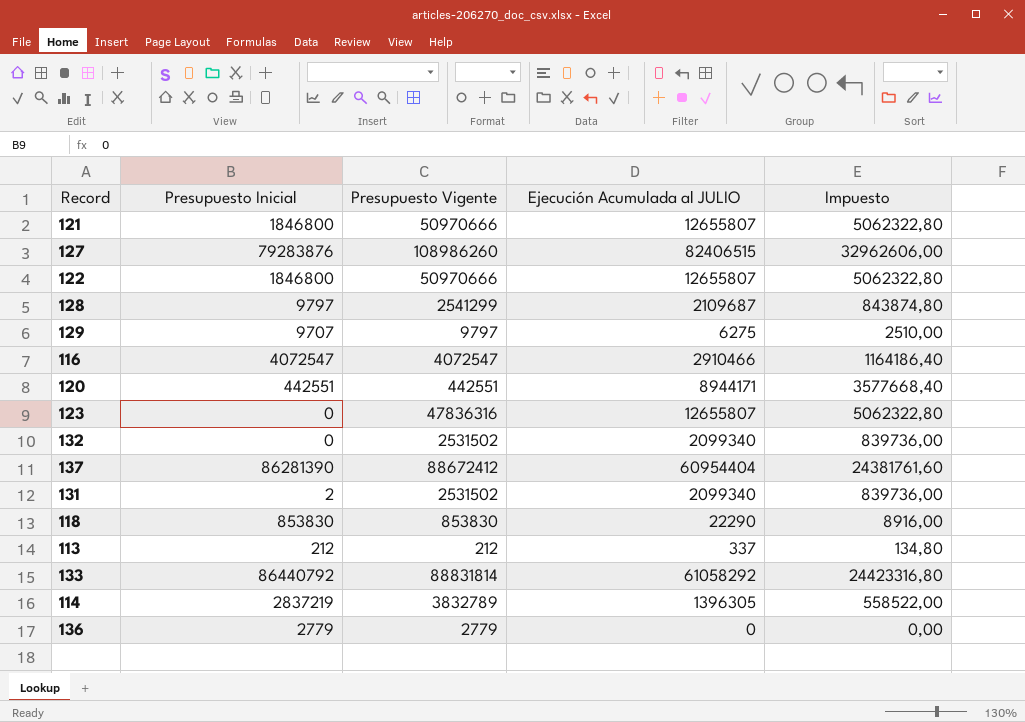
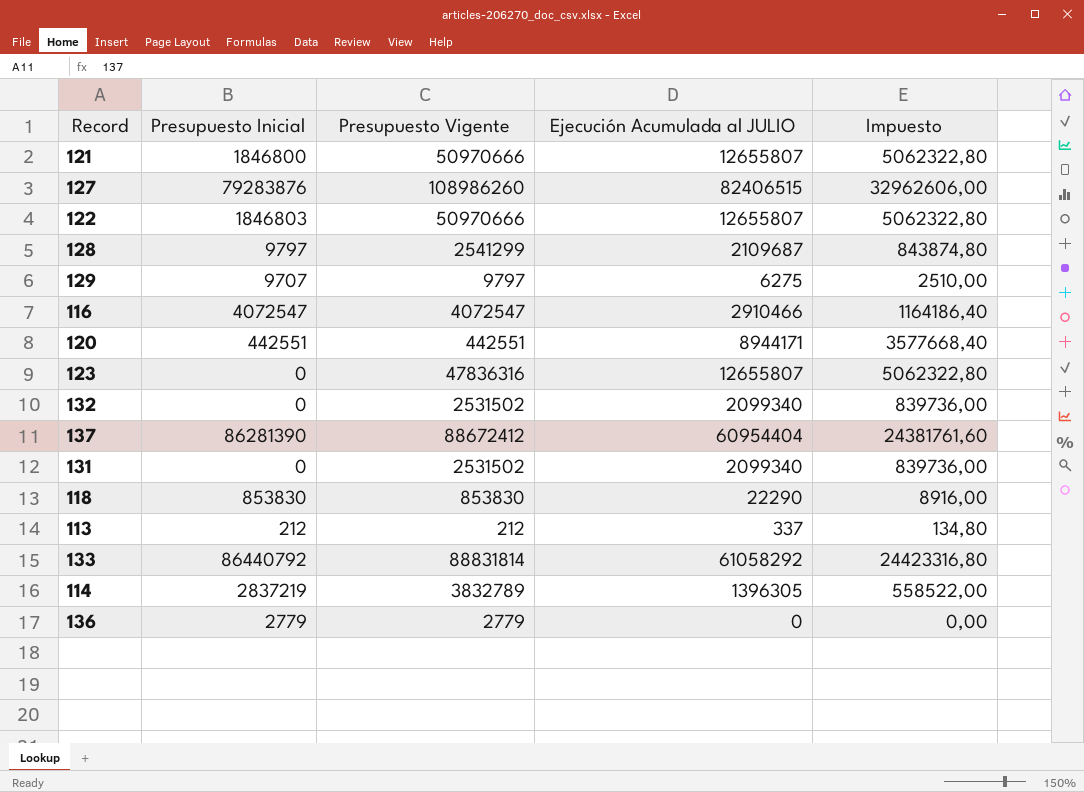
122 | Presupuesto Inicial: 1846800 -> 1846803
131 | Presupuesto Inicial: 2 -> 0

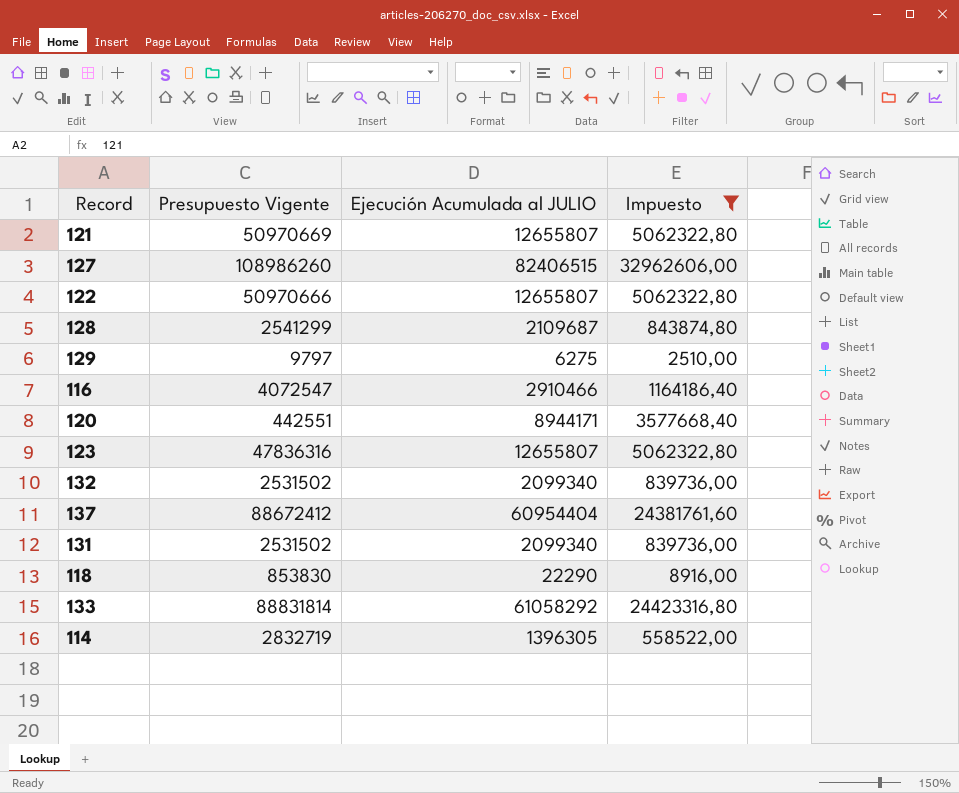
filter: none -> Impuesto >= 2510,00
column Presupuesto Inicial | position: 2 -> none
121 | Presupuesto Vigente: 50970666 -> 50970669
114 | Presupuesto Vigente: 3832789 -> 2832719

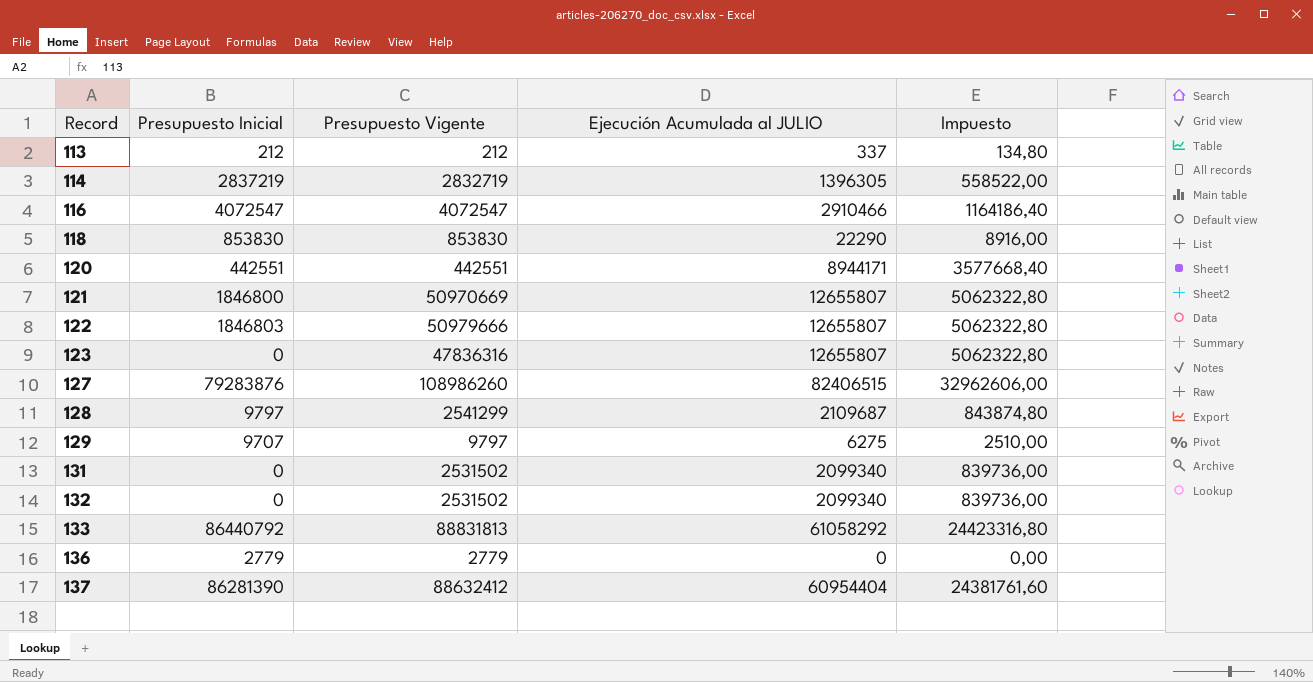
filter: Impuesto >= 2510,00 -> none
row order: none -> Record ascending
column Presupuesto Inicial | position: none -> 2
122 | Presupuesto Vigente: 50970666 -> 50979666
133 | Presupuesto Vigente: 88831814 -> 88831813
137 | Presupuesto Vigente: 88672412 -> 88632412

